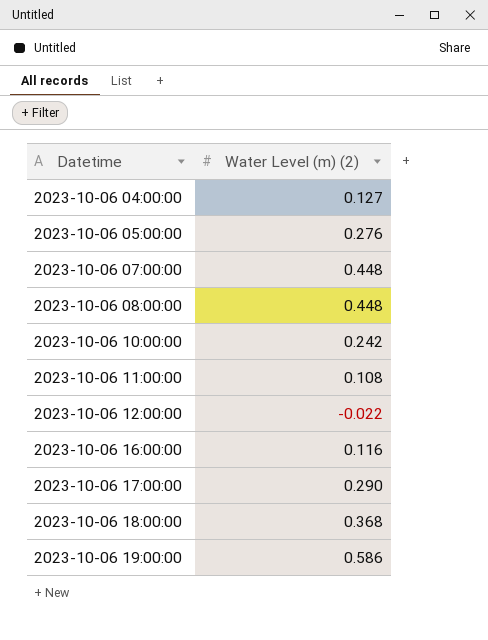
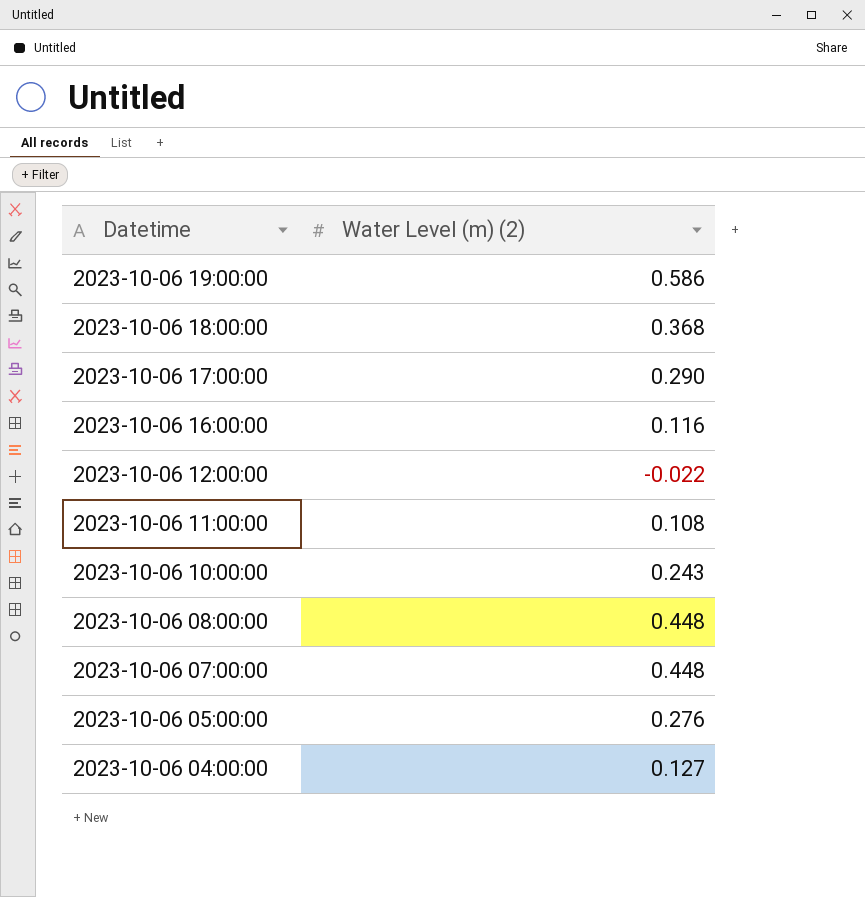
row order: Datetime ascending -> Datetime descending
2023-10-06 10:00:00 | Water Level (m) (2): 0.242 -> 0.243

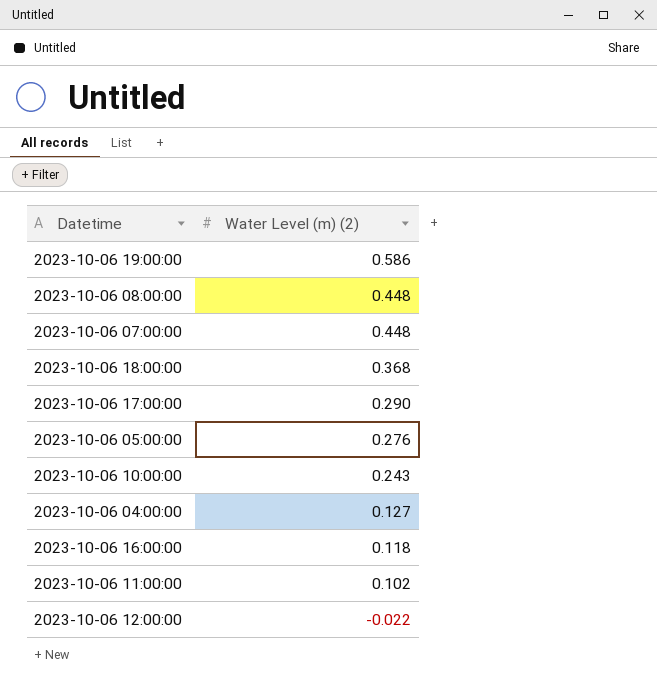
row order: Datetime descending -> Water Level (m) (2) descending
2023-10-06 16:00:00 | Water Level (m) (2): 0.116 -> 0.118
2023-10-06 11:00:00 | Water Level (m) (2): 0.108 -> 0.102

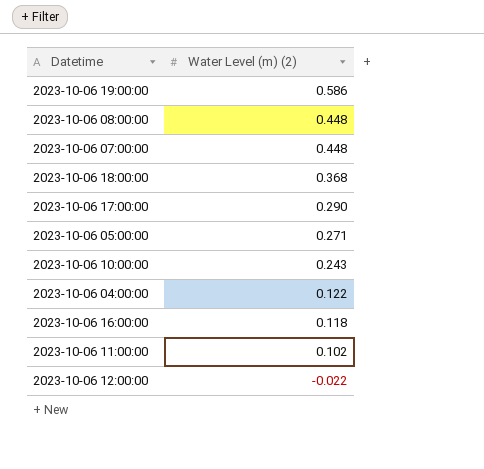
2023-10-06 05:00:00 | Water Level (m) (2): 0.276 -> 0.271
2023-10-06 04:00:00 | Water Level (m) (2): 0.127 -> 0.122

